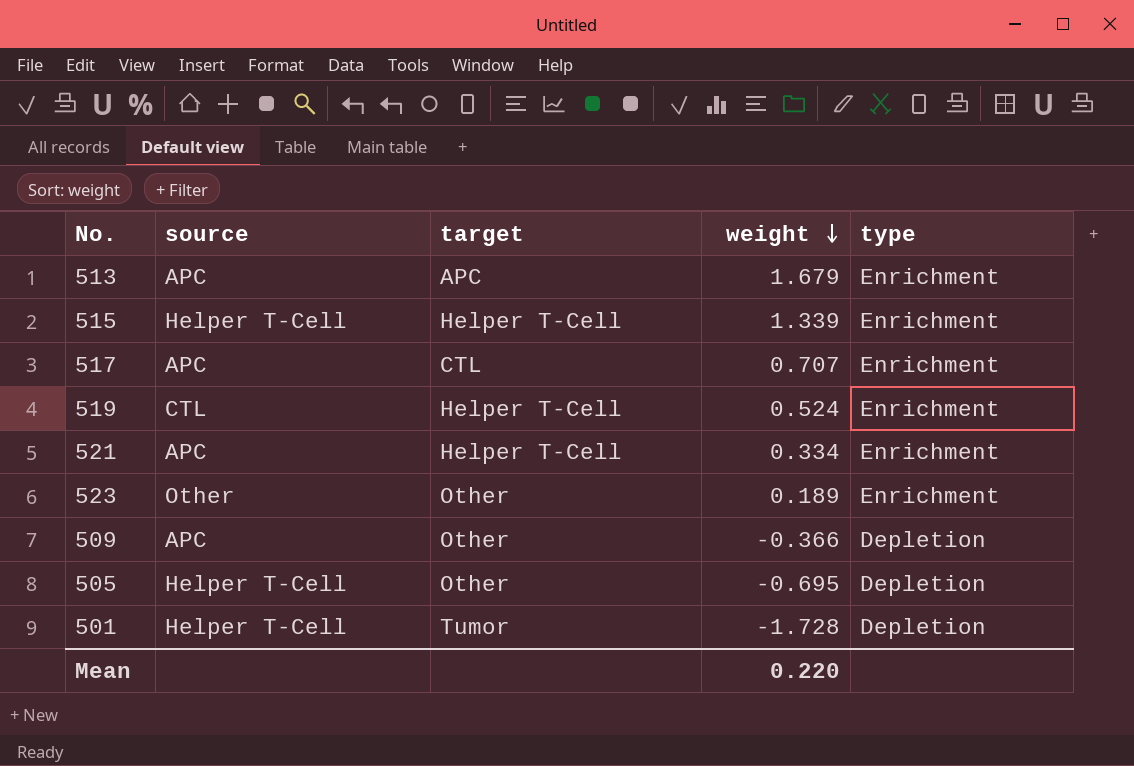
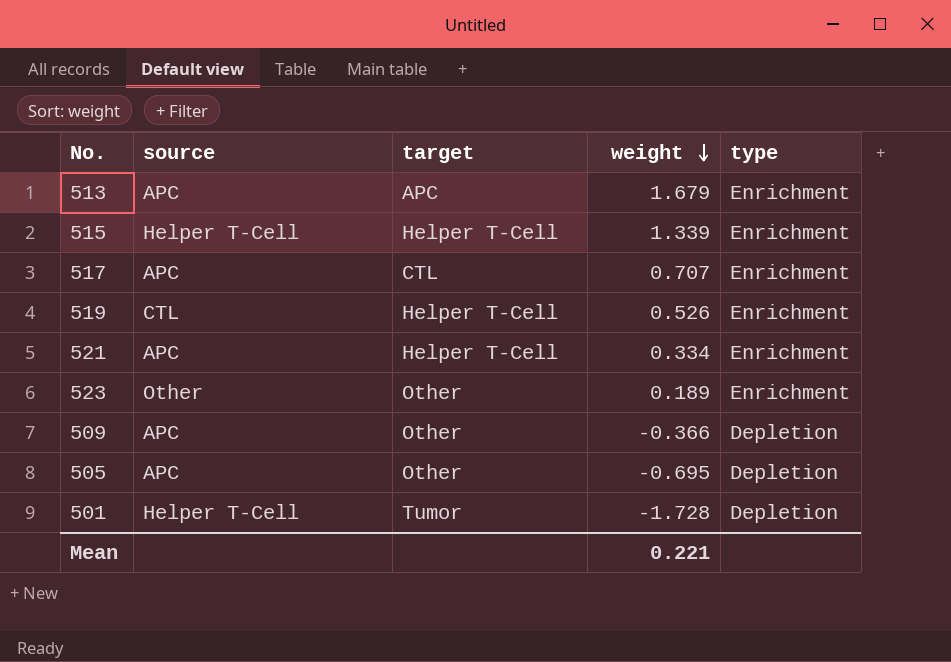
519 | weight: 0.524 -> 0.526
505 | source: Helper T-Cell -> APC
Mean | weight: 0.220 -> 0.221

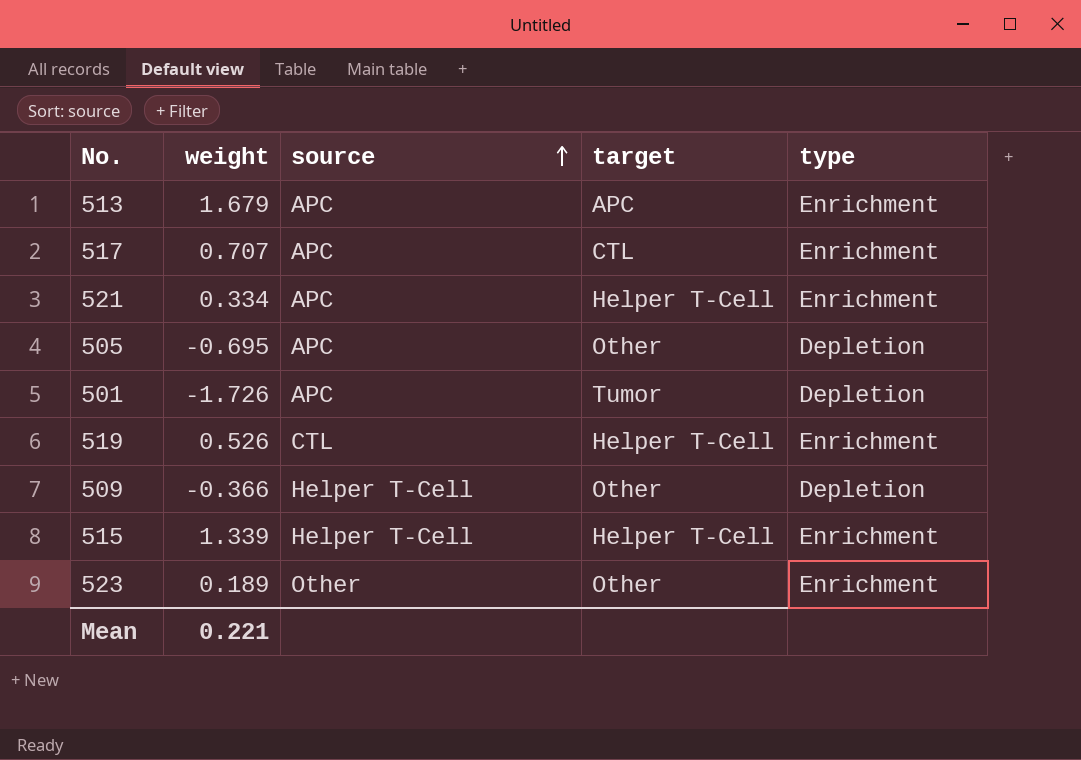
row order: weight descending -> source ascending
column weight | position: 4 -> 2
501 | weight: -1.728 -> -1.726
501 | source: Helper T-Cell -> APC
509 | source: APC -> Helper T-Cell

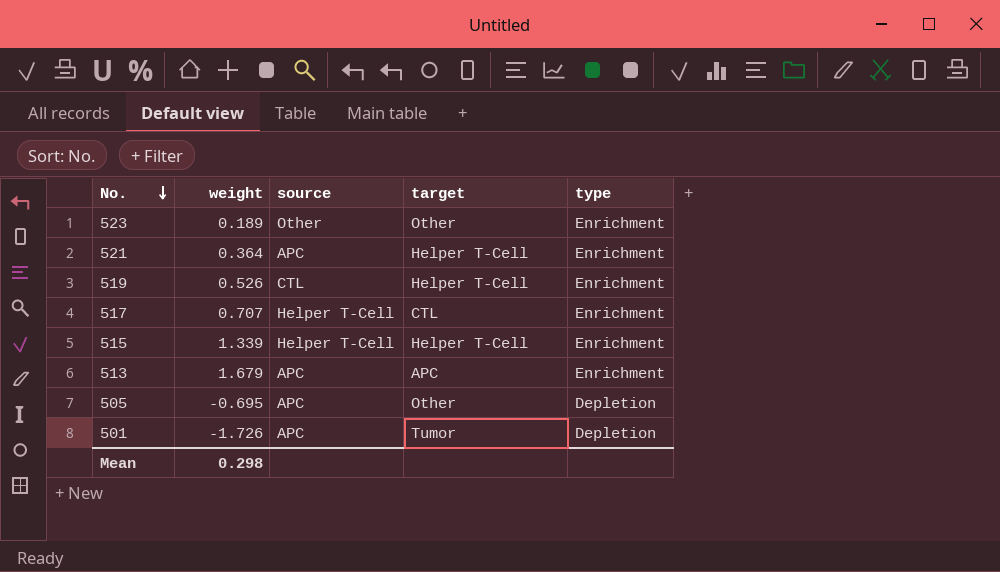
row order: source ascending -> No. descending
row 509: -0.366 | Helper T-Cell | Other | Depletion -> none
521 | weight: 0.334 -> 0.364
517 | source: APC -> Helper T-Cell
Mean | weight: 0.221 -> 0.298

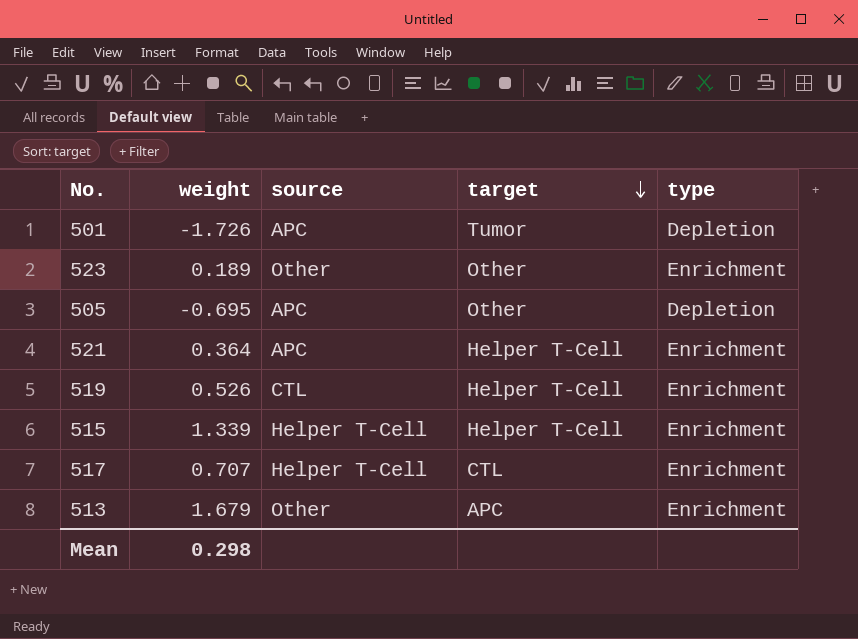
row order: No. descending -> target descending
513 | source: APC -> Other

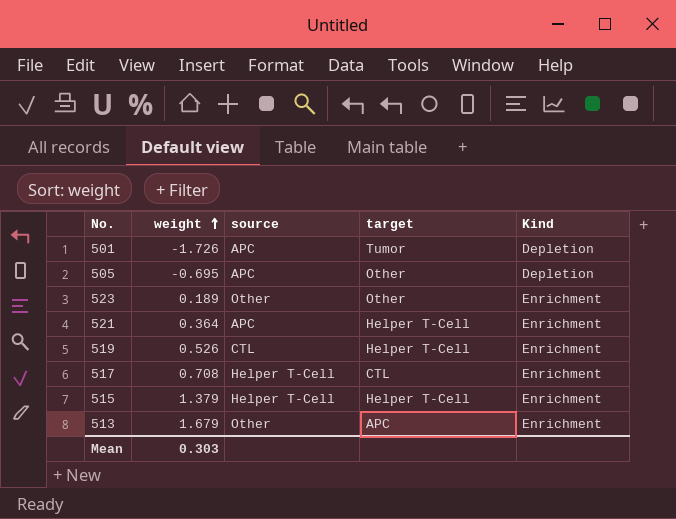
row order: target descending -> weight ascending
column name: type -> Kind
517 | weight: 0.707 -> 0.708
515 | weight: 1.339 -> 1.379
Mean | weight: 0.298 -> 0.303

